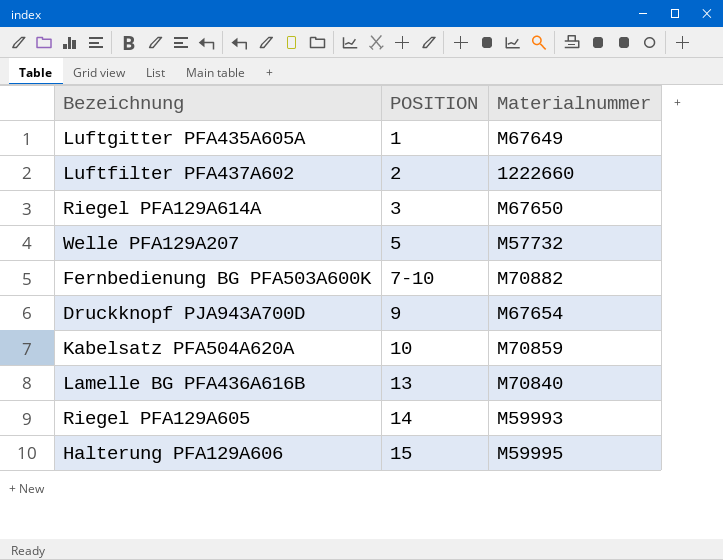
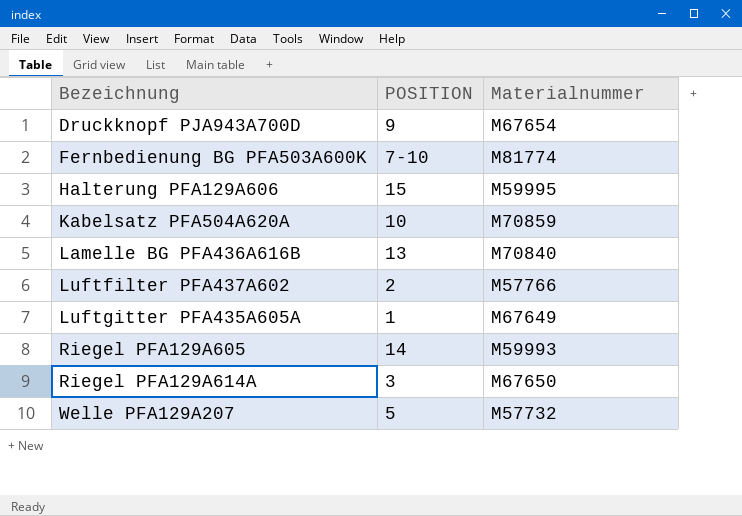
row order: POSITION ascending -> Bezeichnung ascending
Fernbedienung BG PFA503A600K | Materialnummer: M70882 -> M81774
Luftfilter PFA437A602 | Materialnummer: 1222660 -> M57766

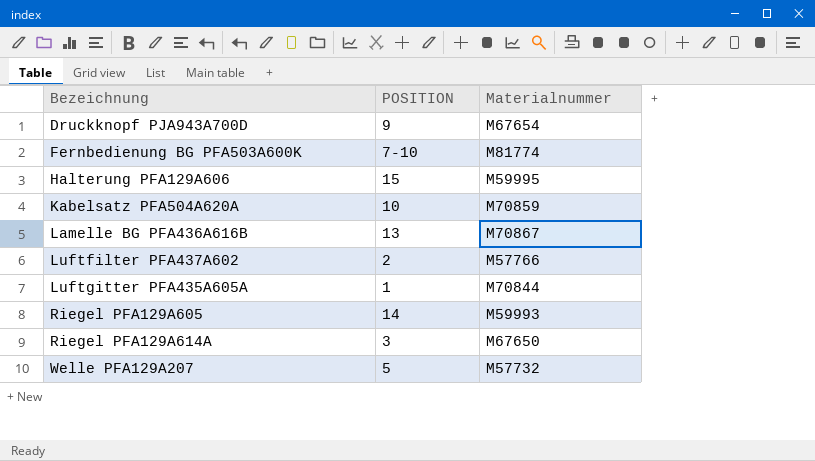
Lamelle BG PFA436A616B | Materialnummer: M70840 -> M70867
Luftgitter PFA435A605A | Materialnummer: M67649 -> M70844

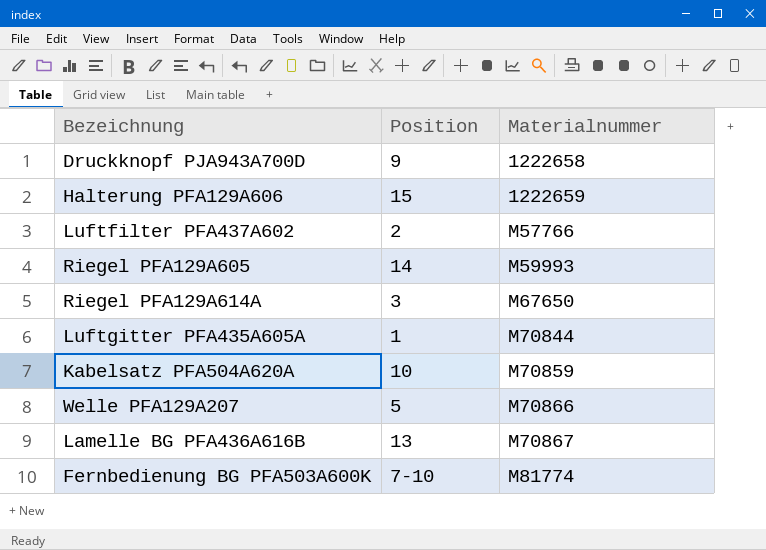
row order: Bezeichnung ascending -> Materialnummer ascending
column name: POSITION -> Position
Druckknopf PJA943A700D | Materialnummer: M67654 -> 1222658
Halterung PFA129A606 | Materialnummer: M59995 -> 1222659
Welle PFA129A207 | Materialnummer: M57732 -> M70866

